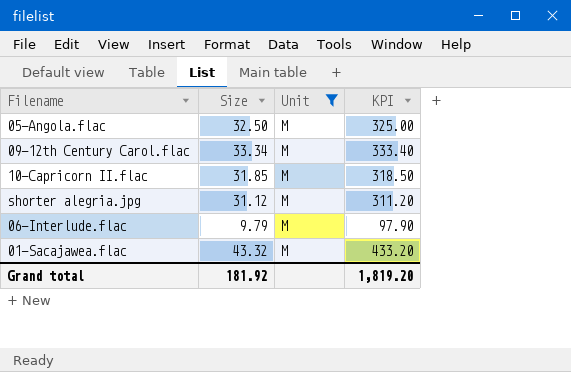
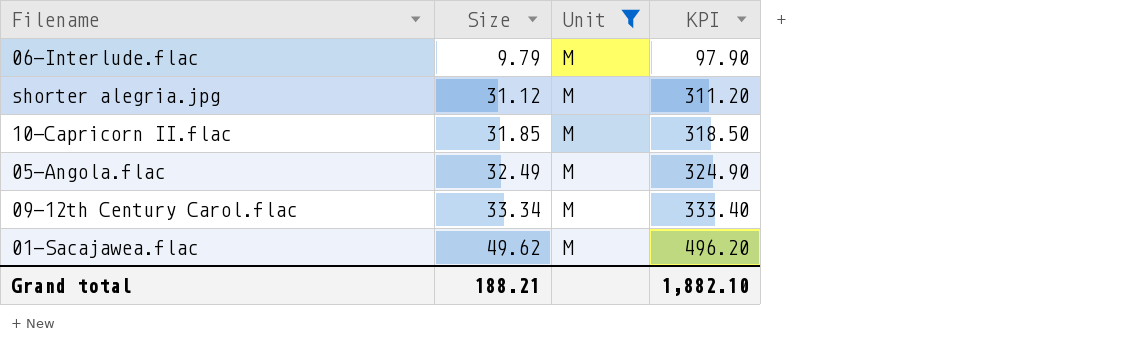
row order: none -> Size ascending
05-Angola.flac | Size: 32.50 -> 32.49
05-Angola.flac | KPI: 325.00 -> 324.90
01-Sacajawea.flac | Size: 43.32 -> 49.62
01-Sacajawea.flac | KPI: 433.20 -> 496.20
Grand total | Size: 181.92 -> 188.21
Grand total | KPI: 1,819.20 -> 1,882.10

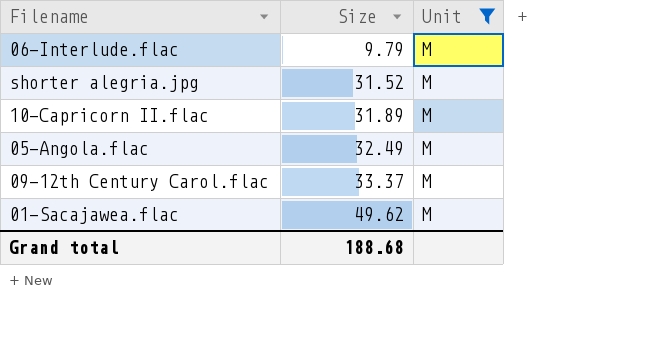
column KPI | formula: [Size] * 10 -> none
shorter alegria.jpg | Size: 31.12 -> 31.52
10-Capricorn II.flac | Size: 31.85 -> 31.89
09-12th Century Carol.flac | Size: 33.34 -> 33.37
Grand total | Size: 188.21 -> 188.68

